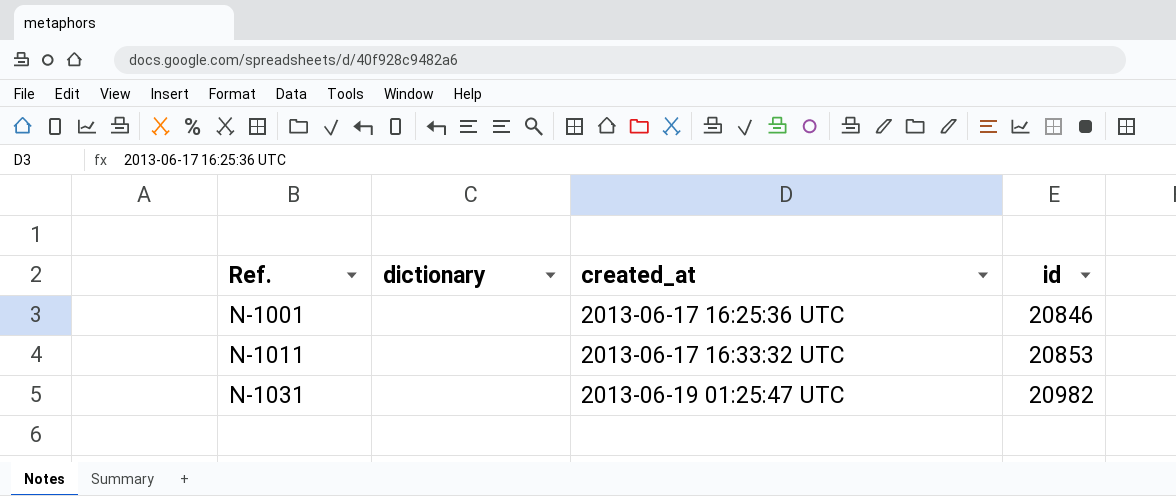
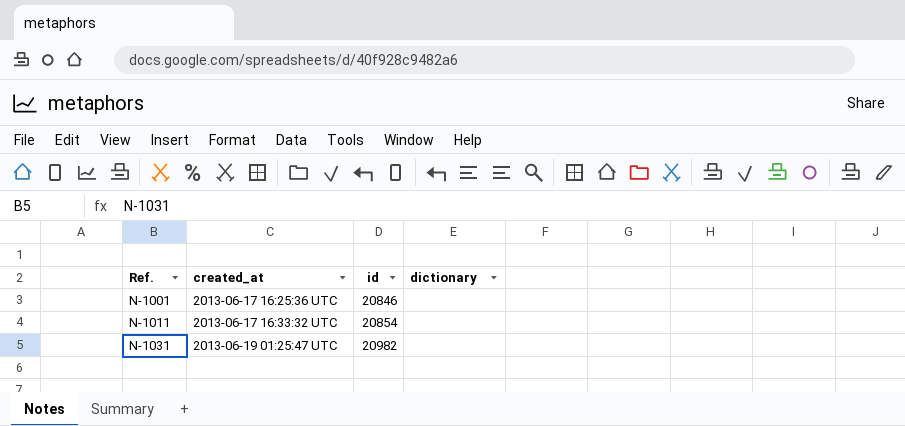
column dictionary | position: 2 -> 4
N-1011 | id: 20853 -> 20854

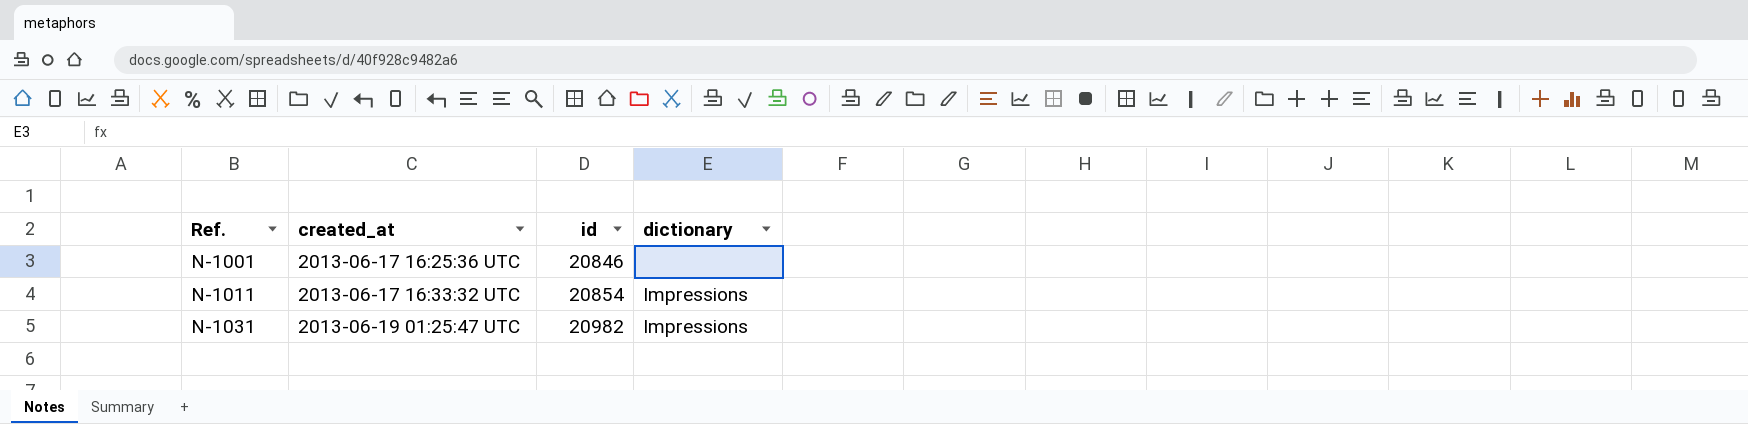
N-1011 | dictionary: none -> Impressions
N-1031 | dictionary: none -> Impressions

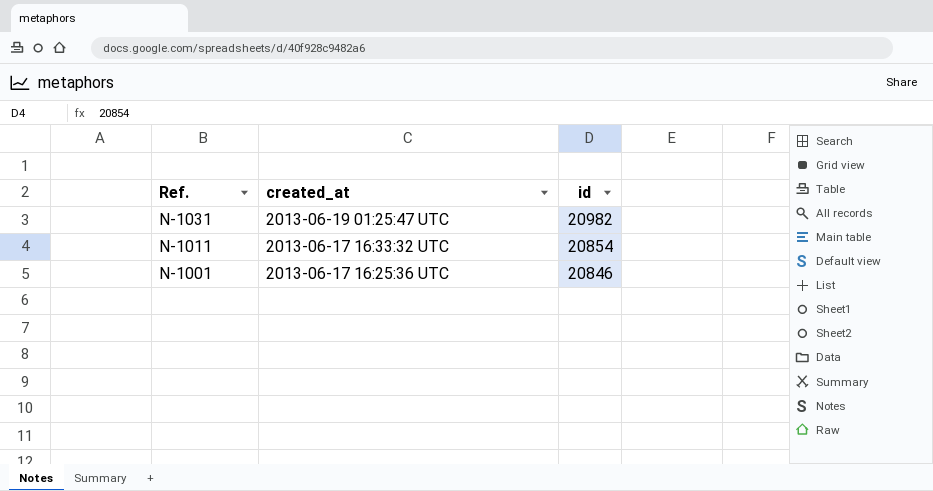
row order: Ref. ascending -> Ref. descending
column dictionary | position: 4 -> none

